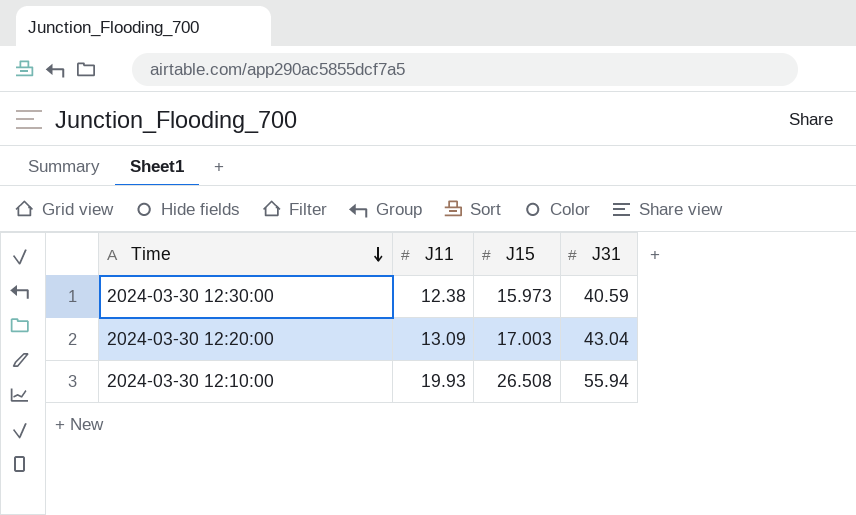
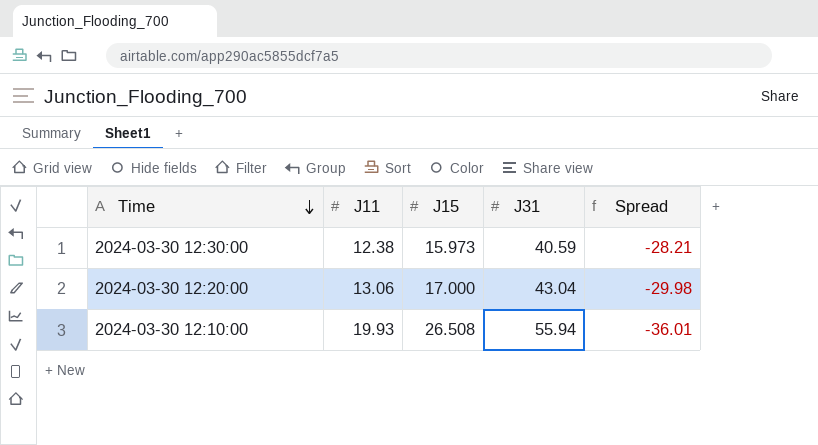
column Spread | formula: none -> [J11] - [J31]
2024-03-30 12:20:00 | J11: 13.09 -> 13.06
2024-03-30 12:20:00 | J15: 17.003 -> 17.000

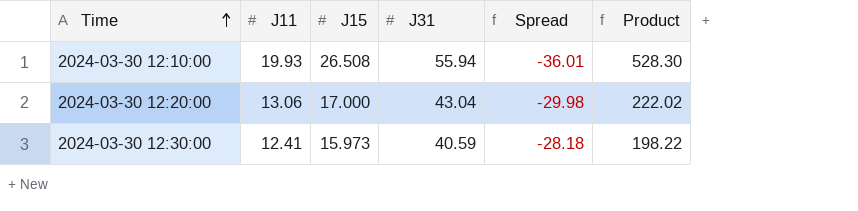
row order: Time descending -> Time ascending
column Product | formula: none -> [J11] * [J15]
2024-03-30 12:30:00 | J11: 12.38 -> 12.41
2024-03-30 12:30:00 | Spread: -28.21 -> -28.18

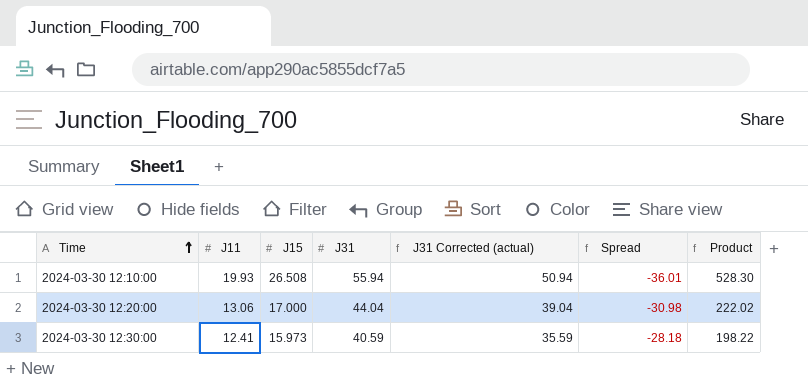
column J31 Corrected (actual) | formula: none -> [J31] - 5
2024-03-30 12:20:00 | J31: 43.04 -> 44.04
2024-03-30 12:20:00 | Spread: -29.98 -> -30.98

